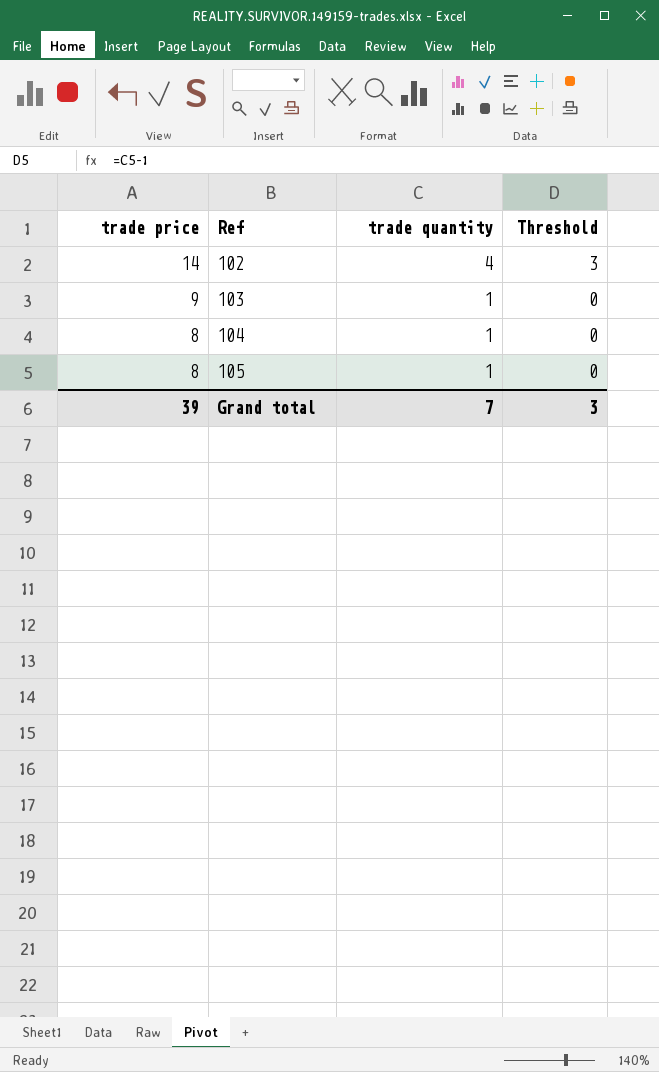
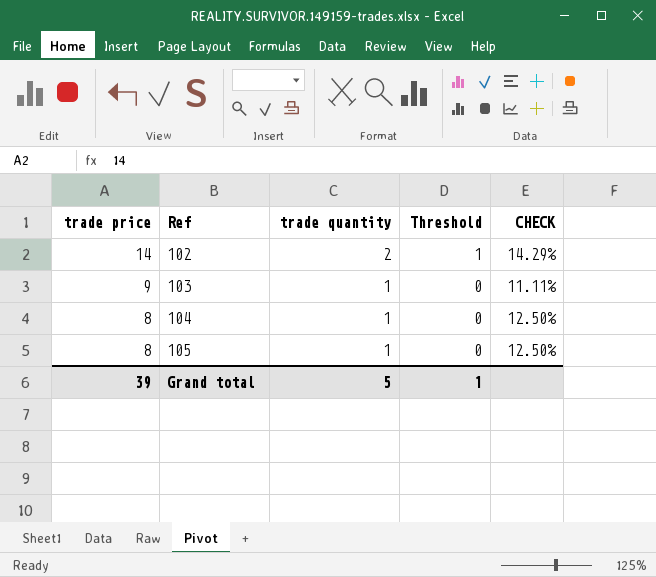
column CHECK | formula: none -> [trade quantity] / [trade price]
102 | trade quantity: 4 -> 2
102 | Threshold: 3 -> 1
Grand total | trade quantity: 7 -> 5
Grand total | Threshold: 3 -> 1

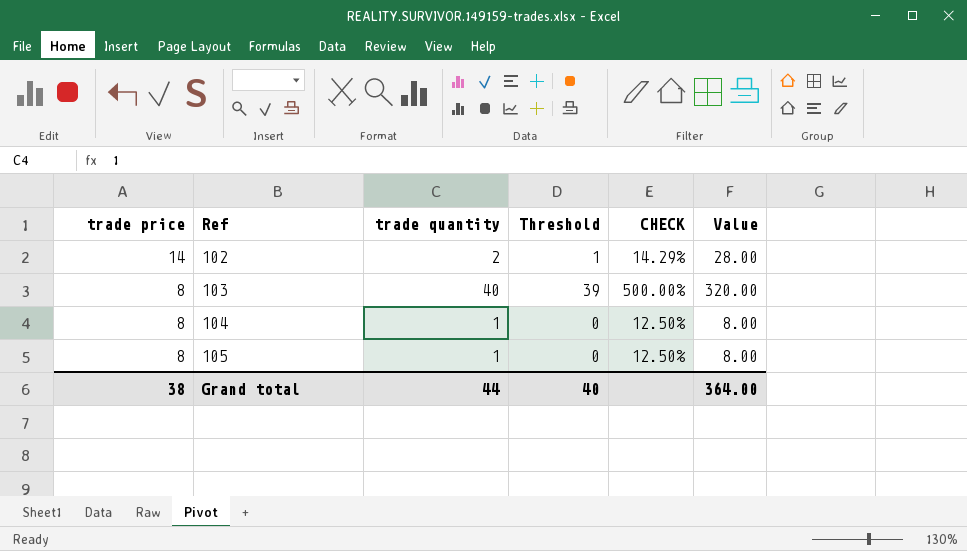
column Value | formula: none -> [trade price] * [trade quantity]
103 | trade price: 9 -> 8
103 | trade quantity: 1 -> 40
103 | Threshold: 0 -> 39
103 | CHECK: 11.11% -> 500.00%
Grand total | trade price: 39 -> 38
Grand total | trade quantity: 5 -> 44
Grand total | Threshold: 1 -> 40

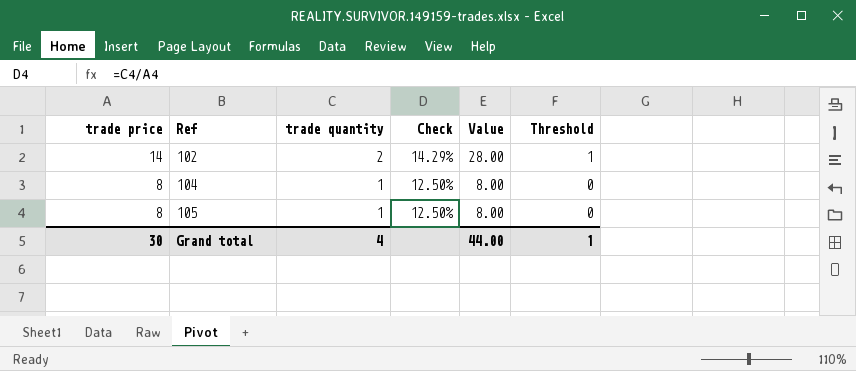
column name: CHECK -> Check
column Threshold | position: 4 -> 6
row 103: 8 | 40 | 39 | 500.00% | 320.00 -> none
Grand total | trade price: 38 -> 30
Grand total | trade quantity: 44 -> 4
Grand total | Value: 364.00 -> 44.00
Grand total | Threshold: 40 -> 1

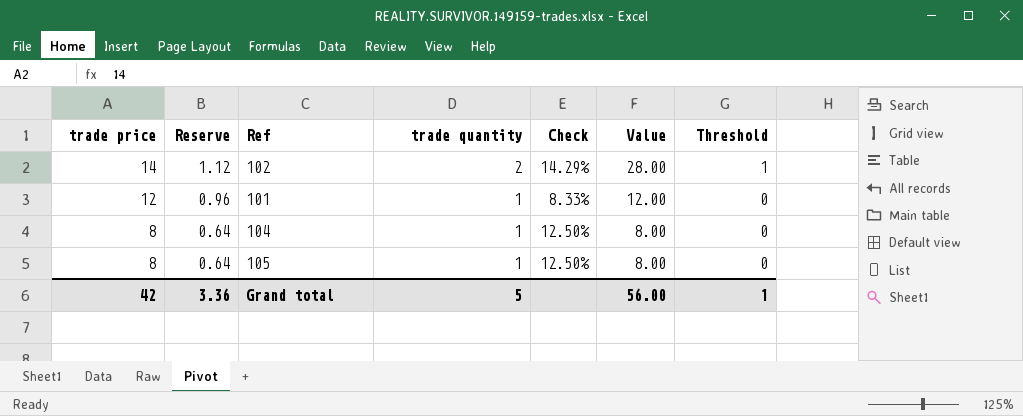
column Reserve | formula: none -> [trade price] * 0.08
row 101: none -> 12 | 0.96 | 1 | 8.33% | 12.00 | 0
Grand total | trade price: 30 -> 42
Grand total | trade quantity: 4 -> 5
Grand total | Value: 44.00 -> 56.00

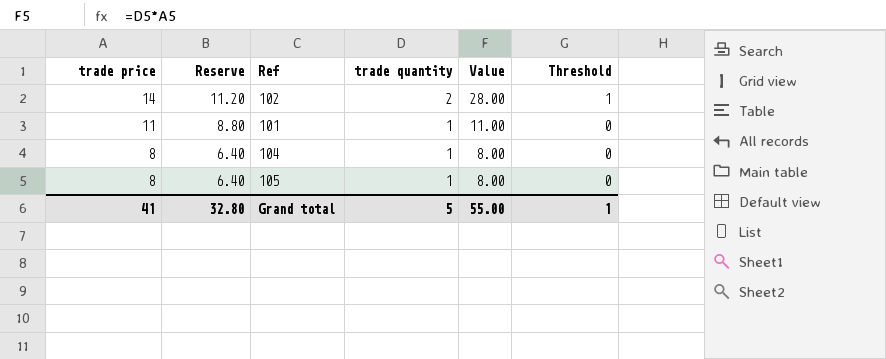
column Check | formula: [trade quantity] / [trade price] -> none
column Reserve | formula: [trade price] * 0.08 -> [trade price] * 0.8
101 | trade price: 12 -> 11
101 | Value: 12.00 -> 11.00
Grand total | trade price: 42 -> 41
Grand total | Reserve: 3.36 -> 32.80
Grand total | Value: 56.00 -> 55.00

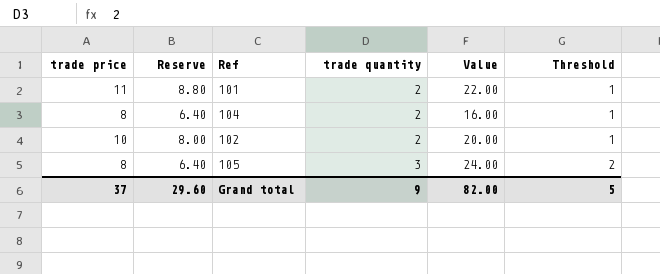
row order: trade price descending -> trade quantity ascending
101 | trade quantity: 1 -> 2
101 | Value: 11.00 -> 22.00
101 | Threshold: 0 -> 1
104 | trade quantity: 1 -> 2
104 | Value: 8.00 -> 16.00
104 | Threshold: 0 -> 1
102 | trade price: 14 -> 10
102 | Reserve: 11.20 -> 8.00
102 | Value: 28.00 -> 20.00
105 | trade quantity: 1 -> 3
105 | Value: 8.00 -> 24.00
105 | Threshold: 0 -> 2
Grand total | trade price: 41 -> 37
Grand total | Reserve: 32.80 -> 29.60
Grand total | trade quantity: 5 -> 9
Grand total | Value: 55.00 -> 82.00
Grand total | Threshold: 1 -> 5

